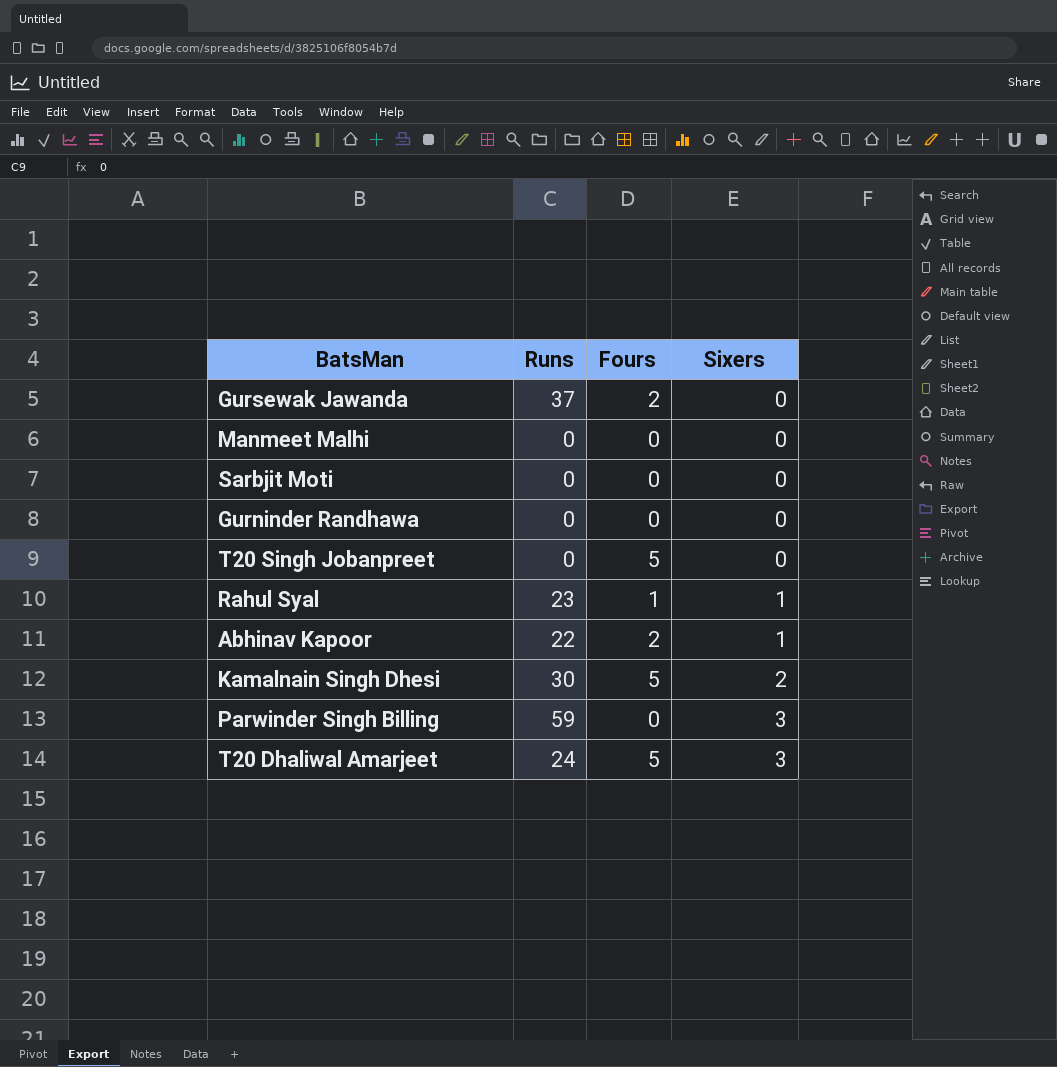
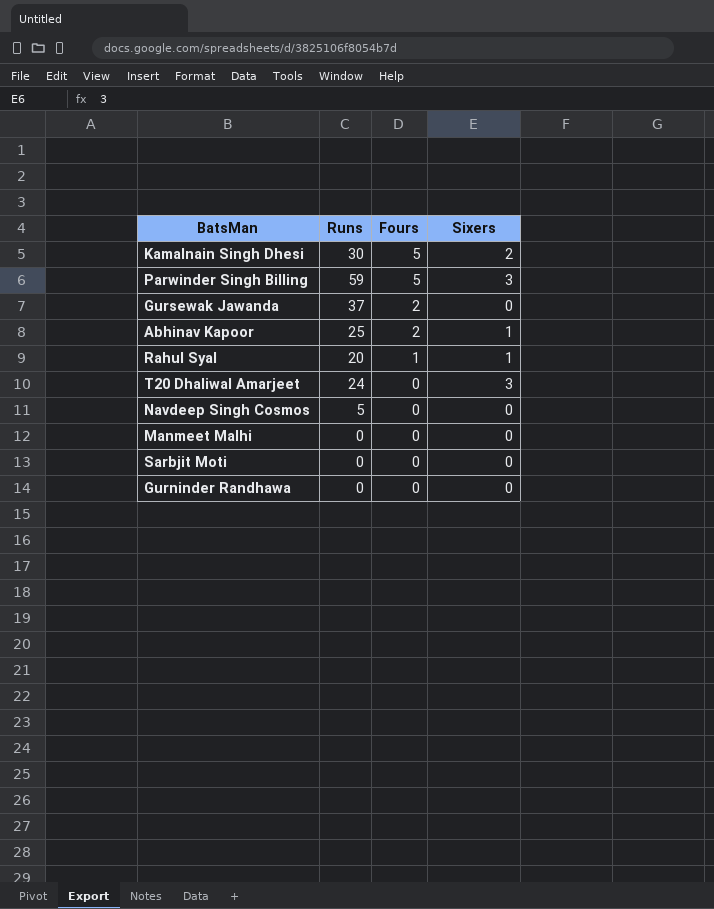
row order: Sixers ascending -> Fours descending
row T20 Singh Jobanpreet: 0 | 5 | 0 -> none
Parwinder Singh Billing | Fours: 0 -> 5
Abhinav Kapoor | Runs: 22 -> 25
Rahul Syal | Runs: 23 -> 20
T20 Dhaliwal Amarjeet | Fours: 5 -> 0
row Navdeep Singh Cosmos: none -> 5 | 0 | 0

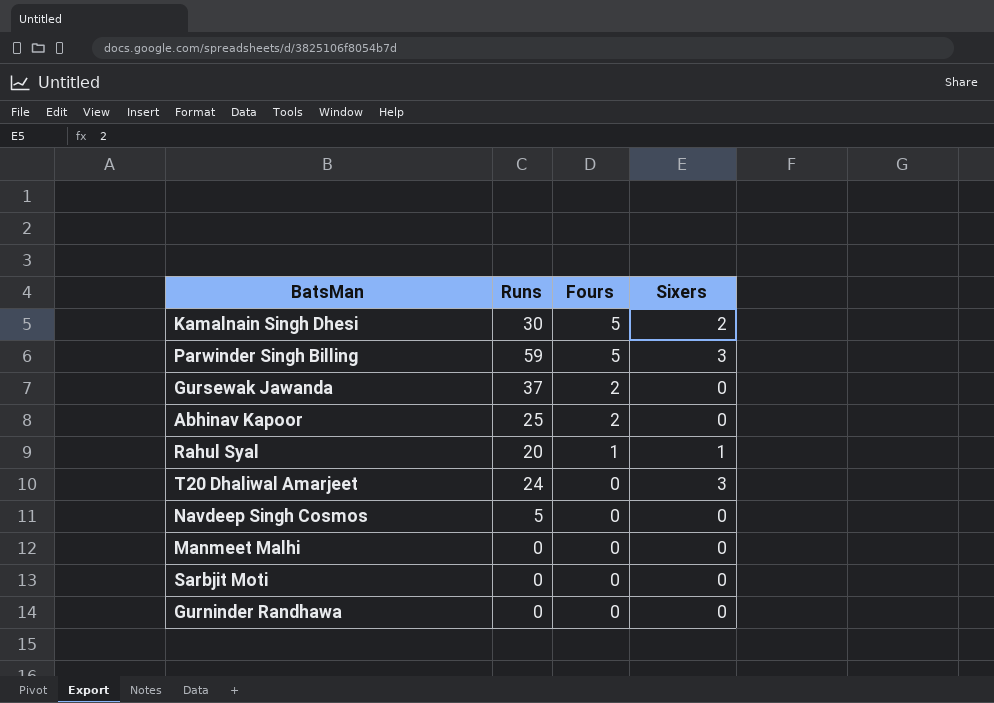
Abhinav Kapoor | Sixers: 1 -> 0

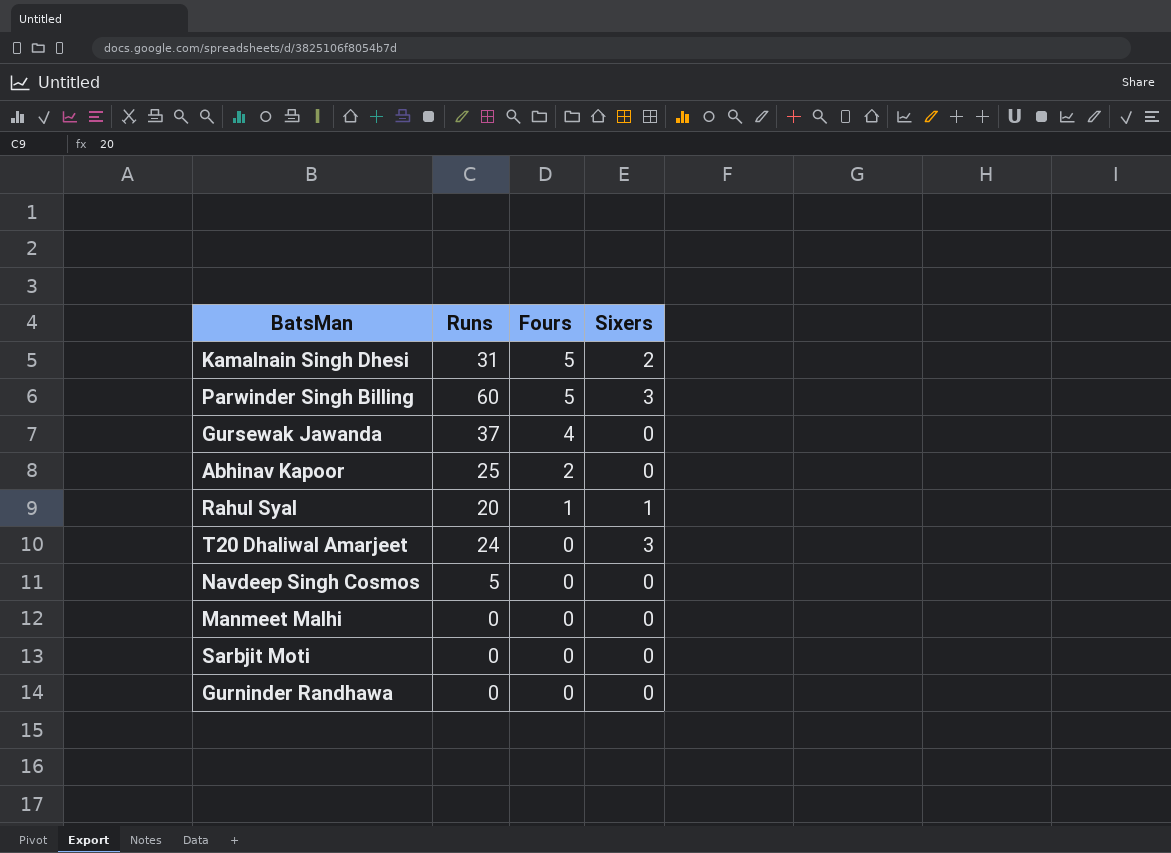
Kamalnain Singh Dhesi | Runs: 30 -> 31
Parwinder Singh Billing | Runs: 59 -> 60
Gursewak Jawanda | Fours: 2 -> 4

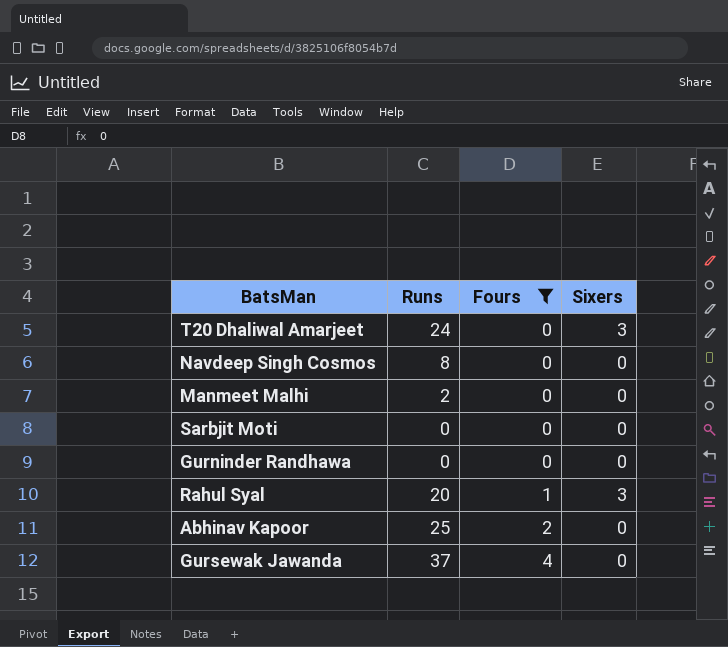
filter: none -> Fours != 5
row order: Fours descending -> Fours ascending
Navdeep Singh Cosmos | Runs: 5 -> 8
Manmeet Malhi | Runs: 0 -> 2
Rahul Syal | Sixers: 1 -> 3

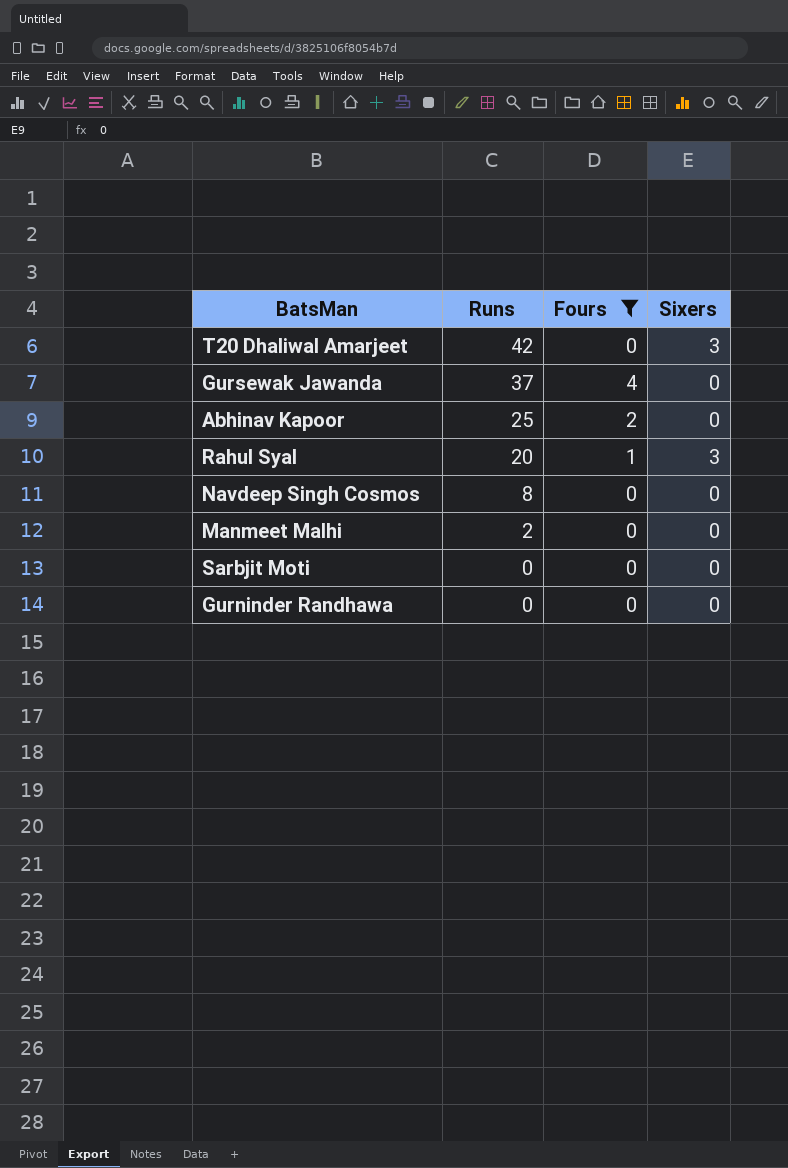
row order: Fours ascending -> Runs descending
T20 Dhaliwal Amarjeet | Runs: 24 -> 42

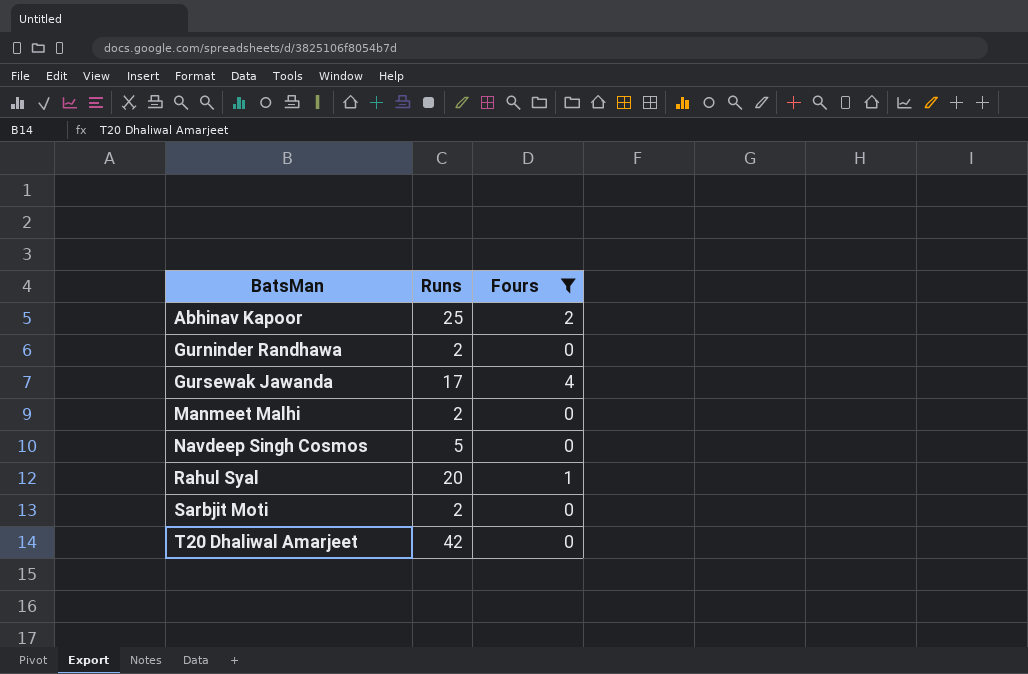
row order: Runs descending -> BatsMan ascending
column Sixers | position: 4 -> none
Gurninder Randhawa | Runs: 0 -> 2
Gursewak Jawanda | Runs: 37 -> 17
Navdeep Singh Cosmos | Runs: 8 -> 5
Sarbjit Moti | Runs: 0 -> 2

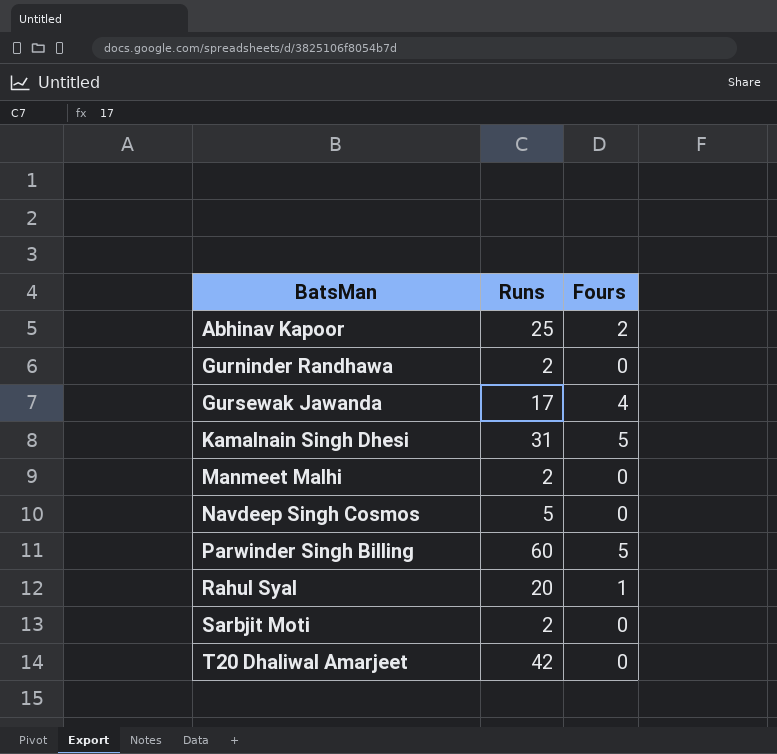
filter: Fours != 5 -> none

